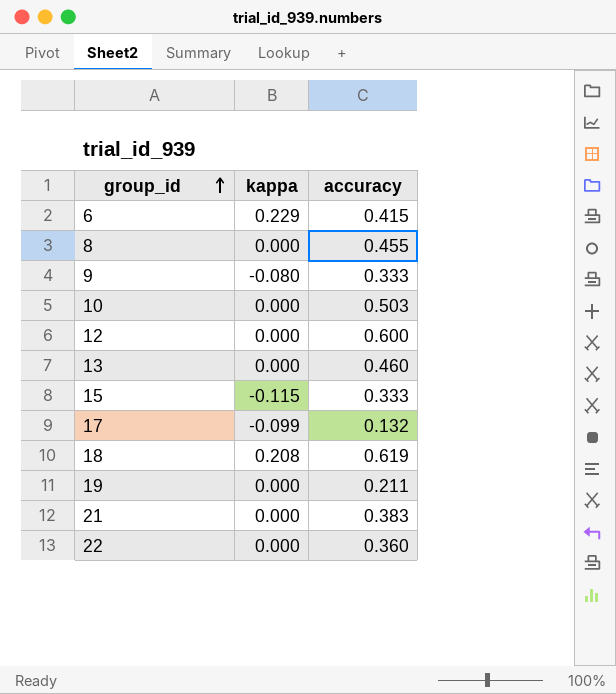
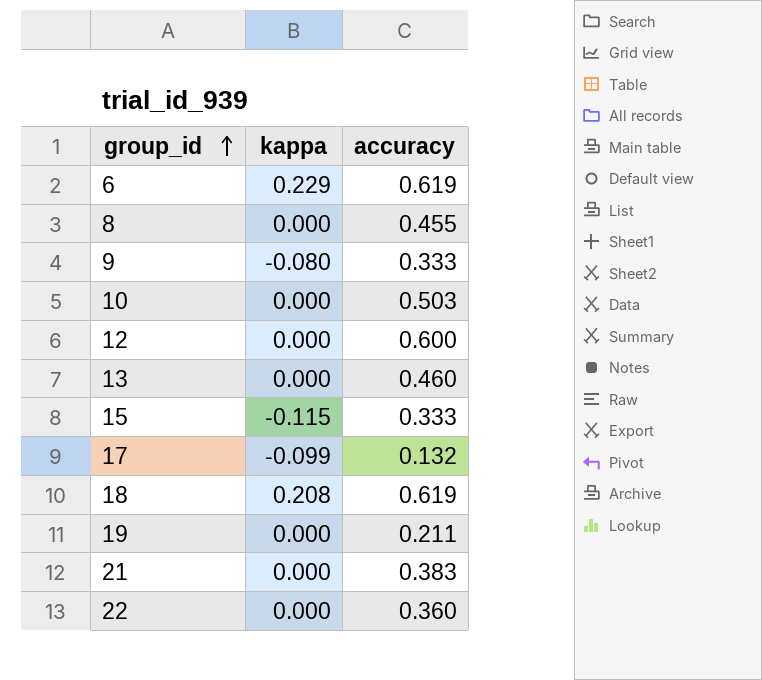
6 | accuracy: 0.415 -> 0.619

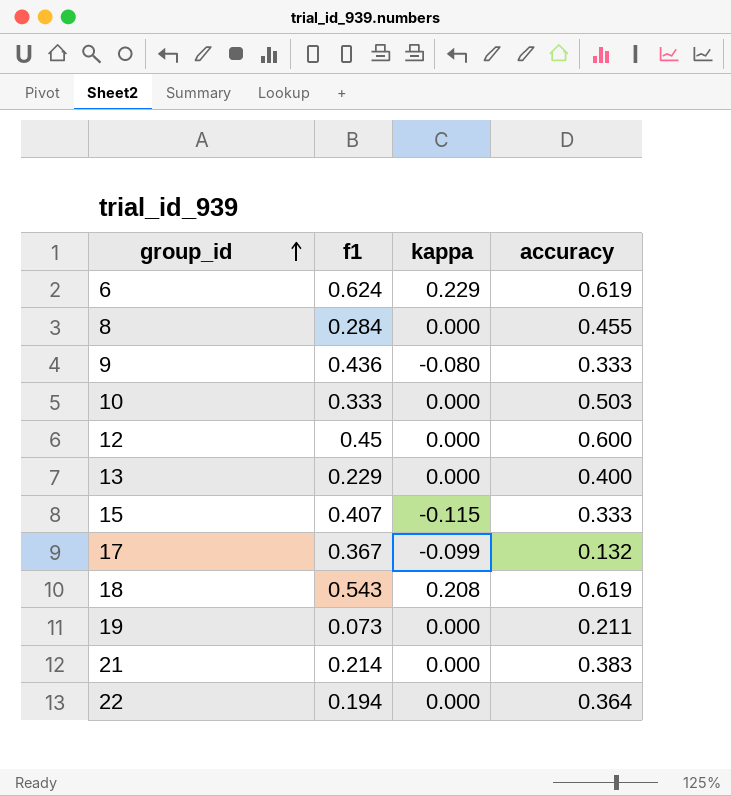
column f1 | position: none -> 2
13 | accuracy: 0.460 -> 0.400
22 | accuracy: 0.360 -> 0.364

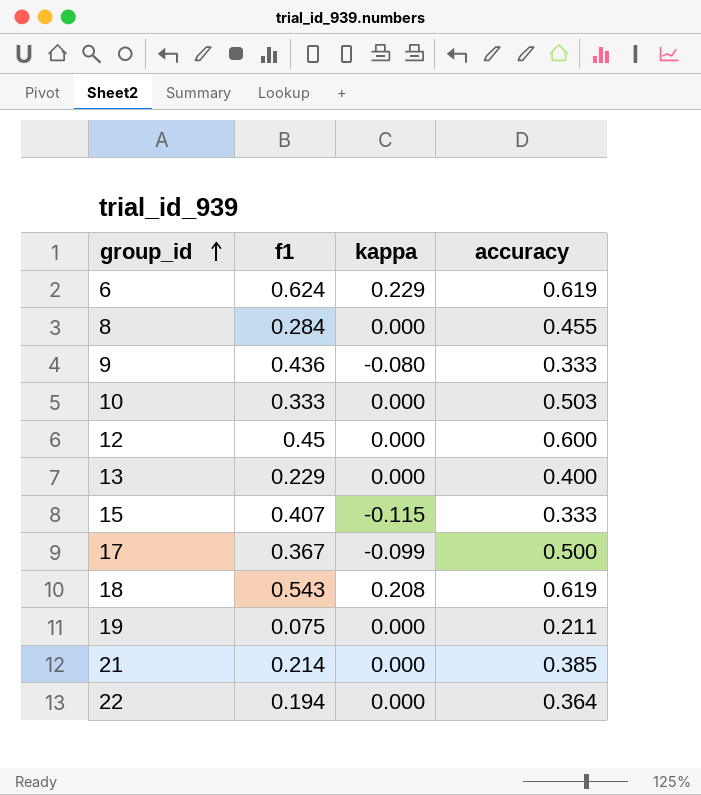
17 | accuracy: 0.132 -> 0.500
19 | f1: 0.073 -> 0.075
21 | accuracy: 0.383 -> 0.385

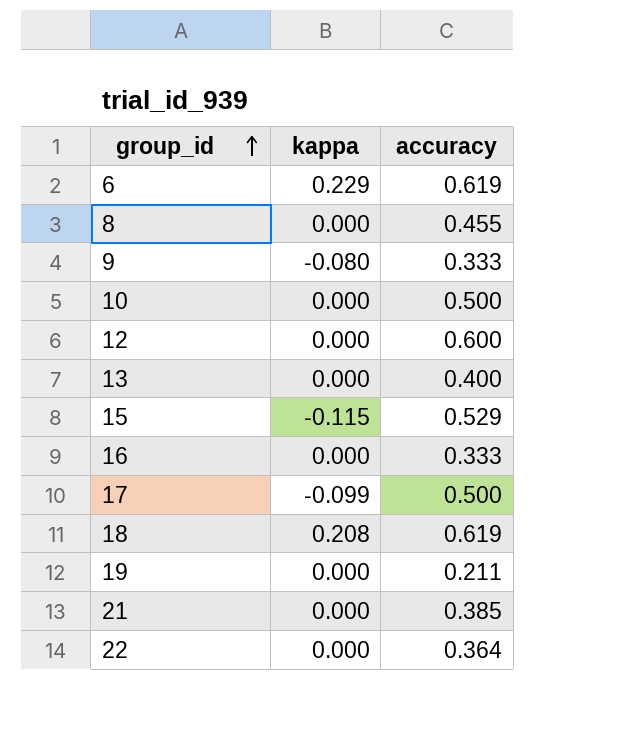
column f1 | position: 2 -> none
10 | accuracy: 0.503 -> 0.500
15 | accuracy: 0.333 -> 0.529
row 16: none -> 0.000 | 0.333

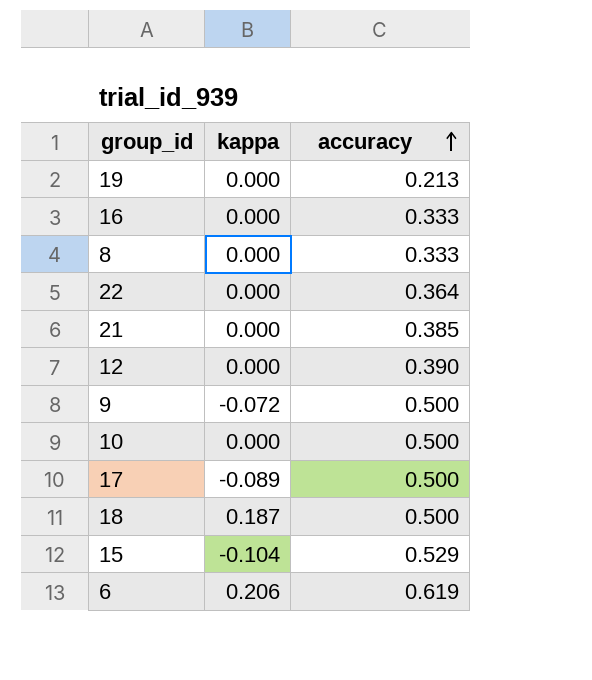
row order: group_id ascending -> accuracy ascending
row 13: 0.000 | 0.400 -> none
19 | accuracy: 0.211 -> 0.213
8 | accuracy: 0.455 -> 0.333
12 | accuracy: 0.600 -> 0.390
9 | kappa: -0.080 -> -0.072
9 | accuracy: 0.333 -> 0.500
17 | kappa: -0.099 -> -0.089
18 | kappa: 0.208 -> 0.187
18 | accuracy: 0.619 -> 0.500
15 | kappa: -0.115 -> -0.104
6 | kappa: 0.229 -> 0.206

